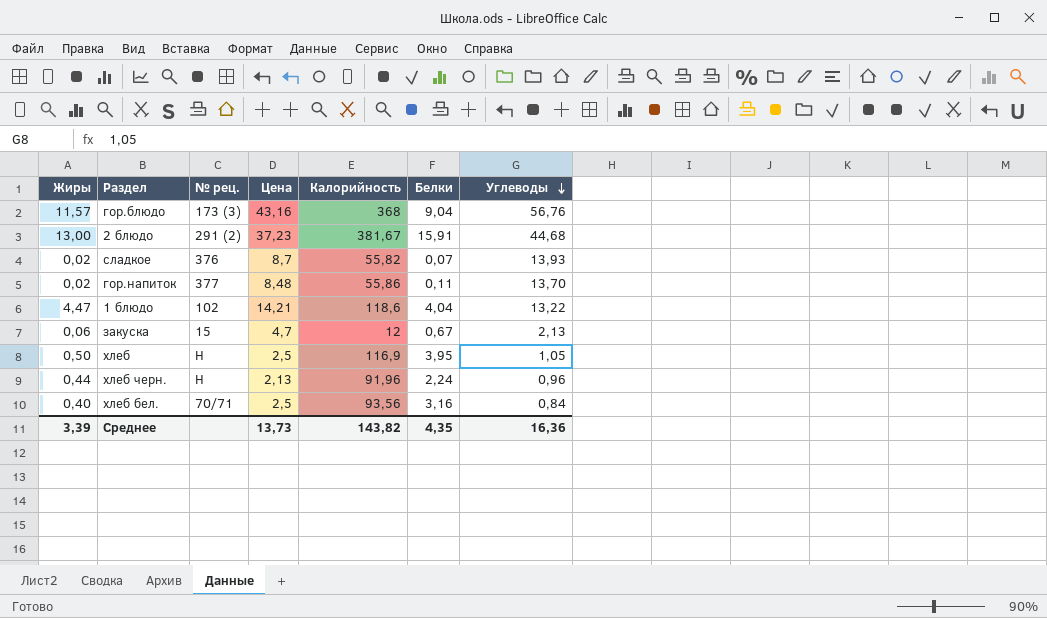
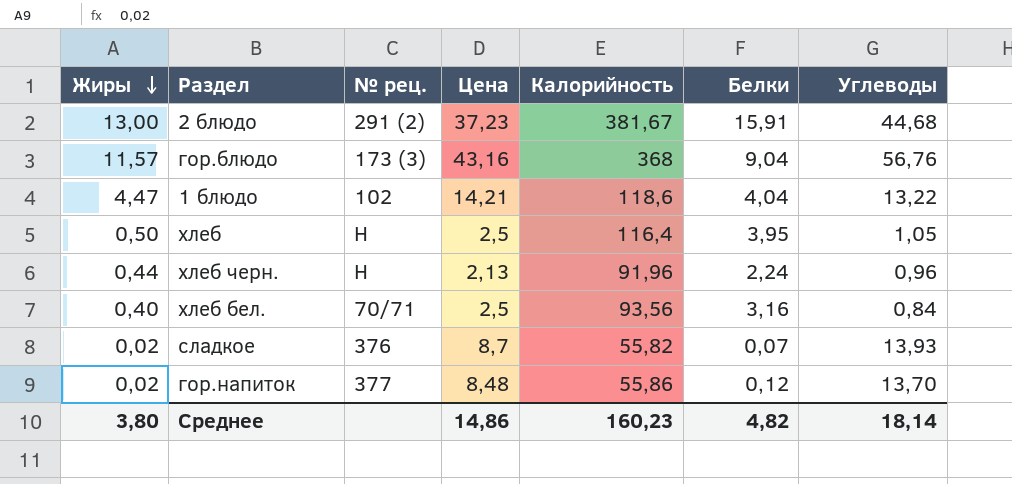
row order: Углеводы descending -> Жиры descending
row закуска: 0,06 | 15 | 4,7 | 12 | 0,67 | 2,13 -> none
хлеб | Калорийность: 116,9 -> 116,4
гор.напиток | Белки: 0,11 -> 0,12
Среднее | Жиры: 3,39 -> 3,80
Среднее | Цена: 13,73 -> 14,86
Среднее | Калорийность: 143,82 -> 160,23
Среднее | Белки: 4,35 -> 4,82
Среднее | Углеводы: 16,36 -> 18,14

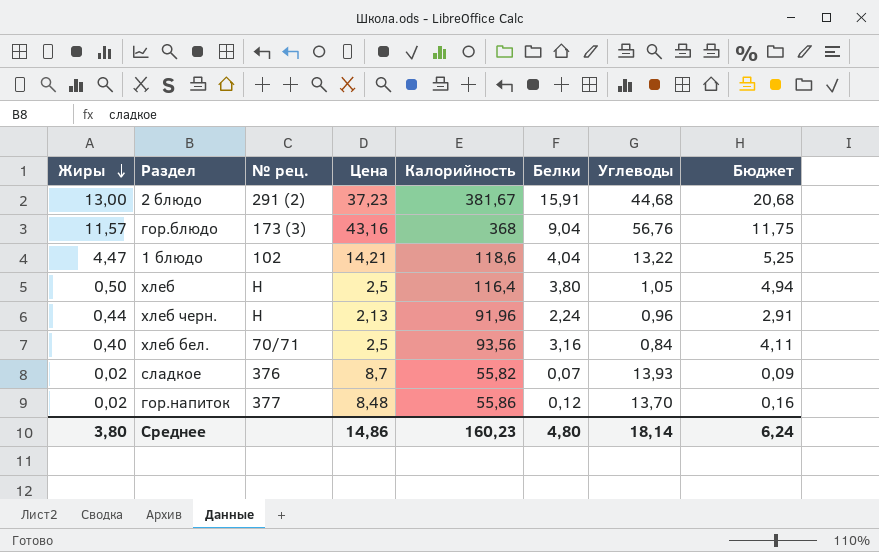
column Бюджет | formula: none -> [Белки] * 1,3
хлеб | Белки: 3,95 -> 3,80
Среднее | Белки: 4,82 -> 4,80

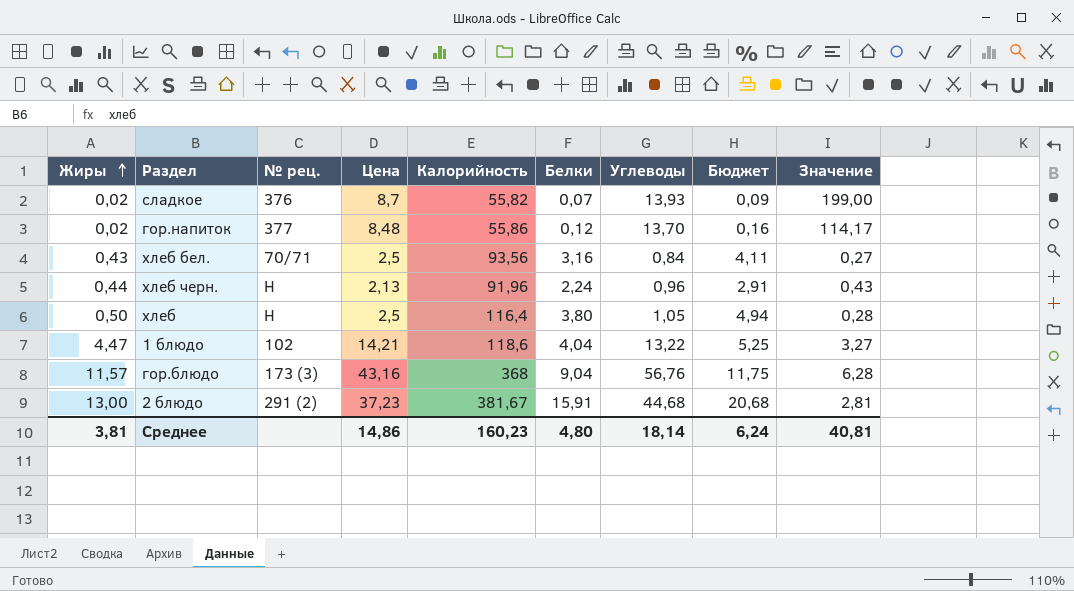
row order: Жиры descending -> Жиры ascending
column Значение | formula: none -> [Углеводы] / [Белки]
хлеб бел. | Жиры: 0,40 -> 0,43
Среднее | Жиры: 3,80 -> 3,81

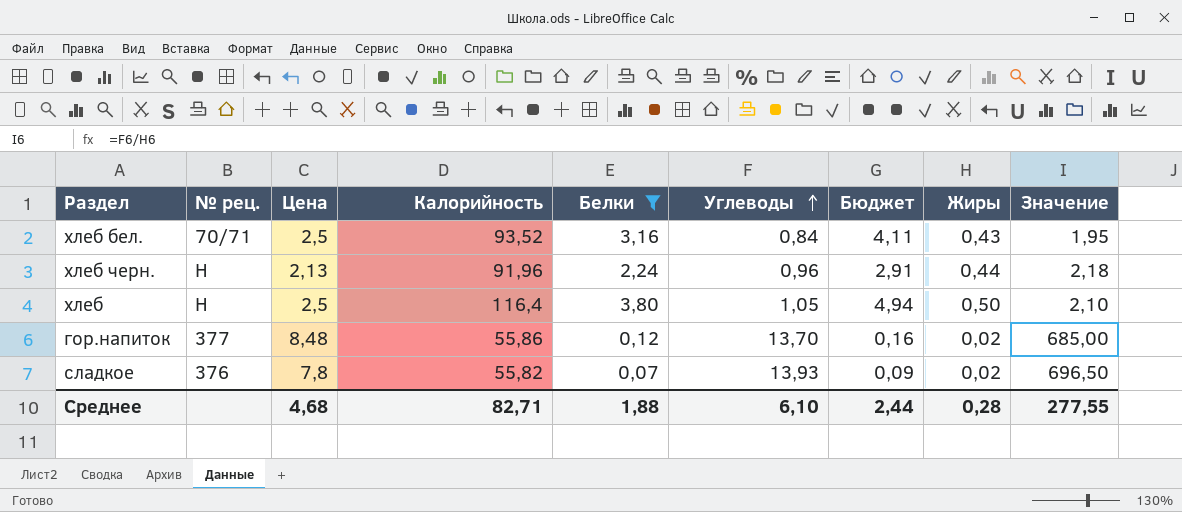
filter: none -> Белки <= 3,80
row order: Жиры ascending -> Углеводы ascending
column Жиры | position: 1 -> 8
column Значение | formula: [Углеводы] / [Белки] -> [Углеводы] / [Жиры]
хлеб бел. | Калорийность: 93,56 -> 93,52
сладкое | Цена: 8,7 -> 7,8
Среднее | Цена: 14,86 -> 4,68
Среднее | Калорийность: 160,23 -> 82,71
Среднее | Белки: 4,80 -> 1,88
Среднее | Углеводы: 18,14 -> 6,10
Среднее | Бюджет: 6,24 -> 2,44
Среднее | Жиры: 3,81 -> 0,28
Среднее | Значение: 40,81 -> 277,55

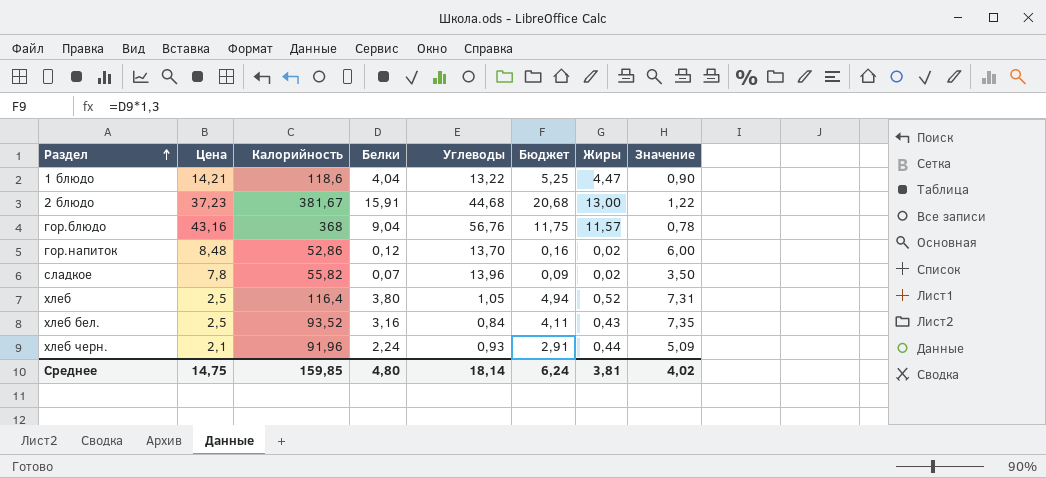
filter: Белки <= 3,80 -> none
row order: Углеводы ascending -> Раздел ascending
column № рец. | position: 2 -> none
column Значение | formula: [Углеводы] / [Жиры] -> [Белки] / [Жиры]
гор.напиток | Калорийность: 55,86 -> 52,86
сладкое | Углеводы: 13,93 -> 13,96
хлеб | Жиры: 0,50 -> 0,52
хлеб черн. | Цена: 2,13 -> 2,1
хлеб черн. | Углеводы: 0,96 -> 0,93
Среднее | Цена: 4,68 -> 14,75
Среднее | Калорийность: 82,71 -> 159,85
Среднее | Белки: 1,88 -> 4,80
Среднее | Углеводы: 6,10 -> 18,14
Среднее | Бюджет: 2,44 -> 6,24
Среднее | Жиры: 0,28 -> 3,81
Среднее | Значение: 277,55 -> 4,02

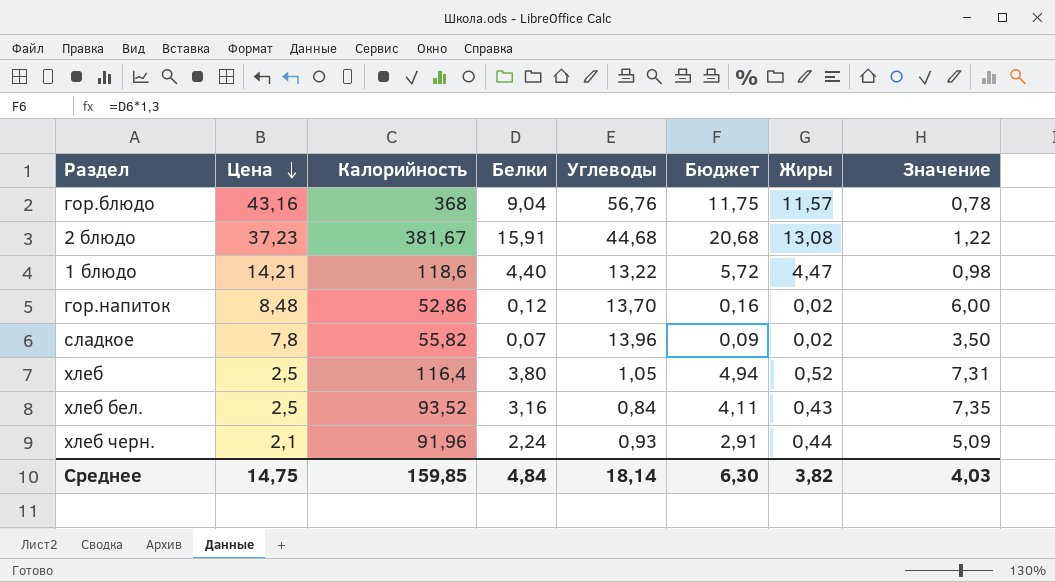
row order: Раздел ascending -> Цена descending
2 блюдо | Жиры: 13,00 -> 13,08
1 блюдо | Белки: 4,04 -> 4,40
1 блюдо | Бюджет: 5,25 -> 5,72
1 блюдо | Значение: 0,90 -> 0,98
Среднее | Белки: 4,80 -> 4,84
Среднее | Бюджет: 6,24 -> 6,30
Среднее | Жиры: 3,81 -> 3,82
Среднее | Значение: 4,02 -> 4,03

